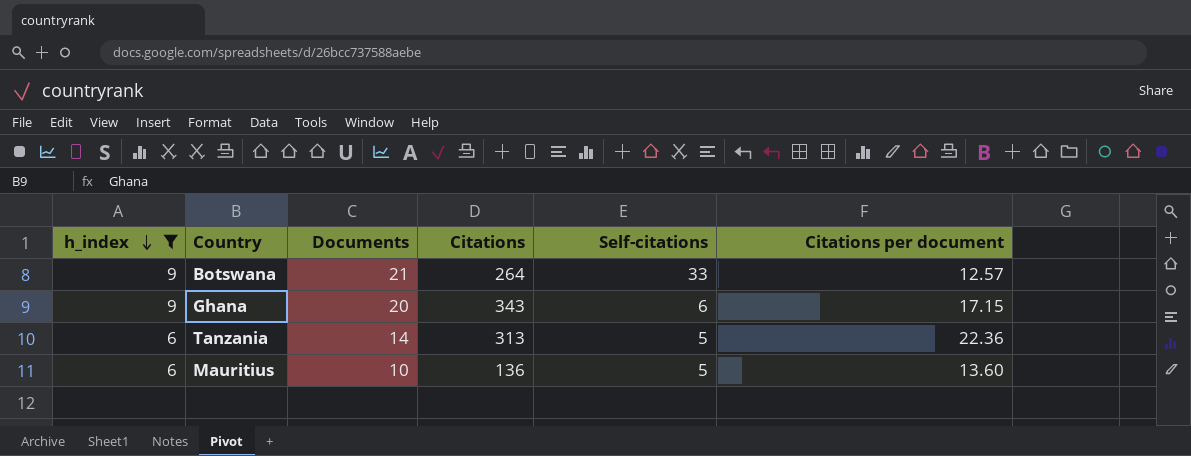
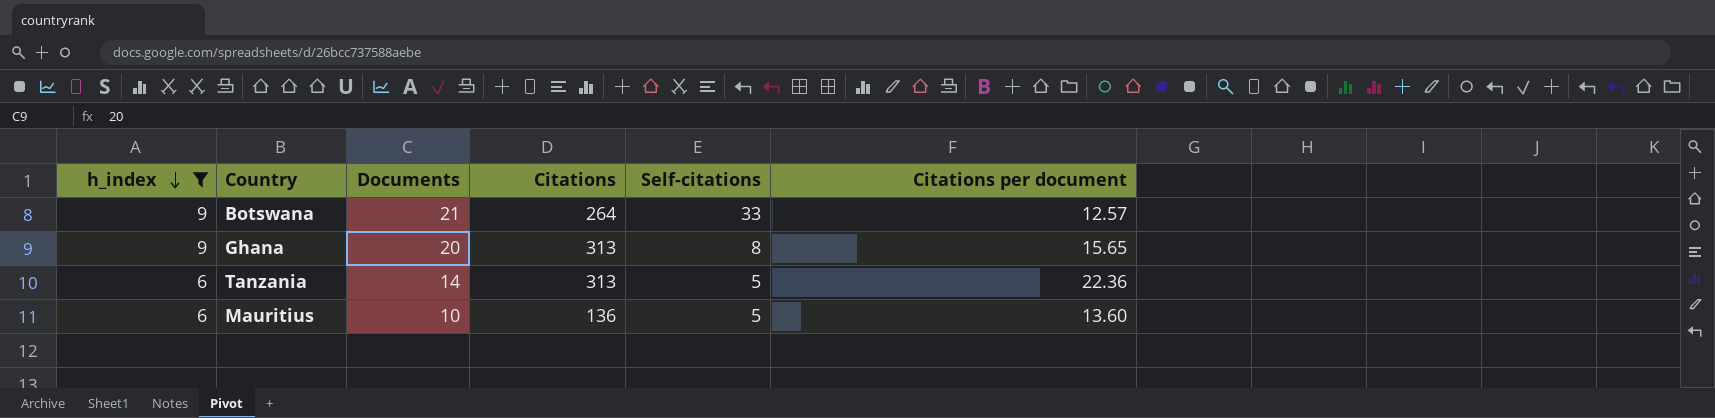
Ghana | Citations: 343 -> 313
Ghana | Self-citations: 6 -> 8
Ghana | Citations per document: 17.15 -> 15.65

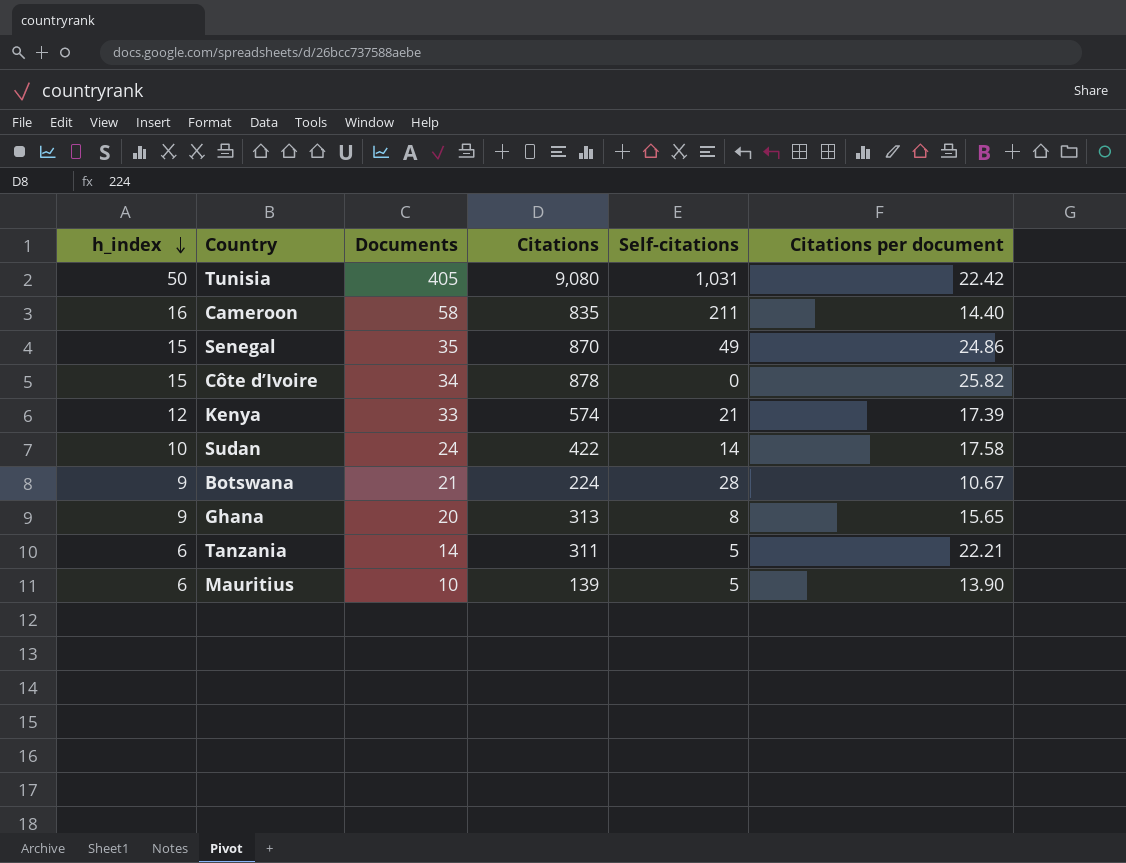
filter: h_index <= 9 -> none
Botswana | Citations: 264 -> 224
Botswana | Self-citations: 33 -> 28
Botswana | Citations per document: 12.57 -> 10.67
Tanzania | Citations: 313 -> 311
Tanzania | Citations per document: 22.36 -> 22.21
Mauritius | Citations: 136 -> 139
Mauritius | Citations per document: 13.60 -> 13.90

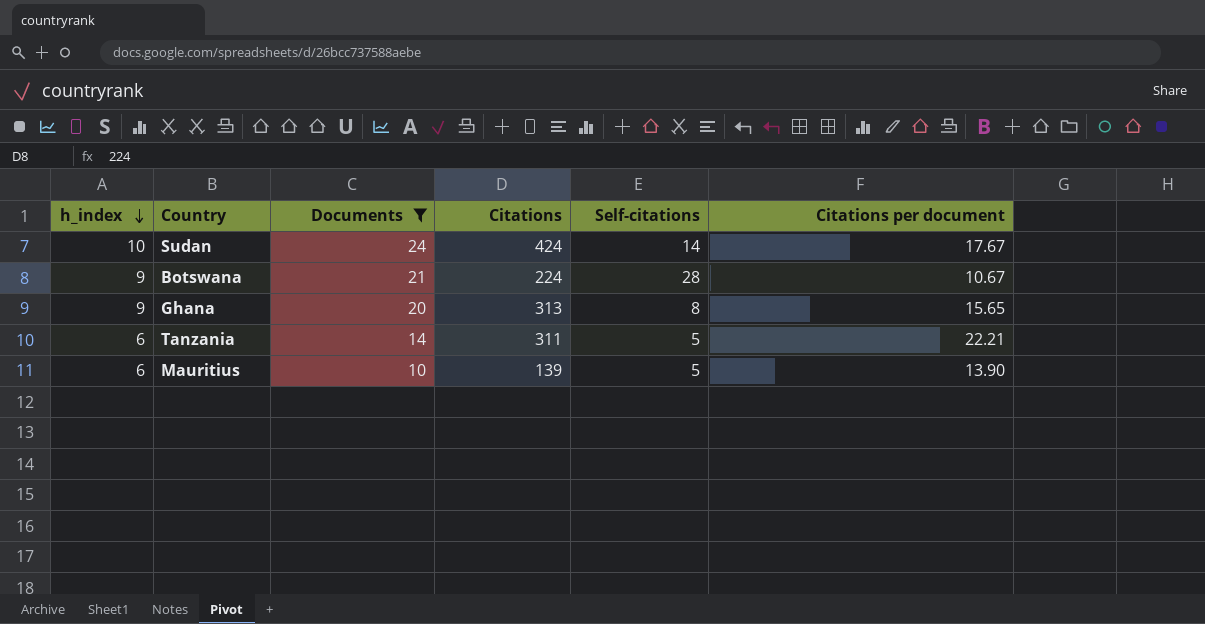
filter: none -> Documents <= 24
Sudan | Citations: 422 -> 424
Sudan | Citations per document: 17.58 -> 17.67

